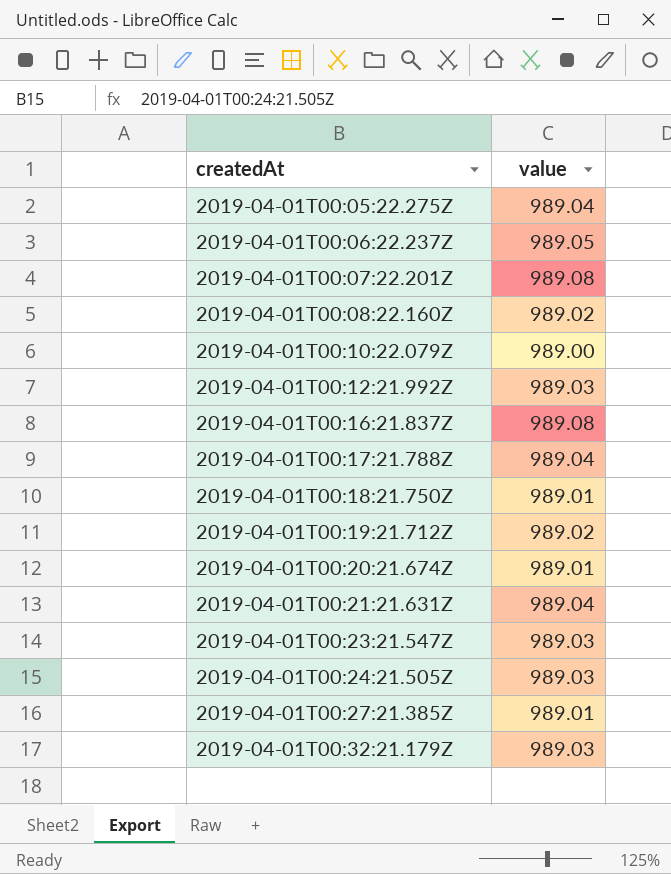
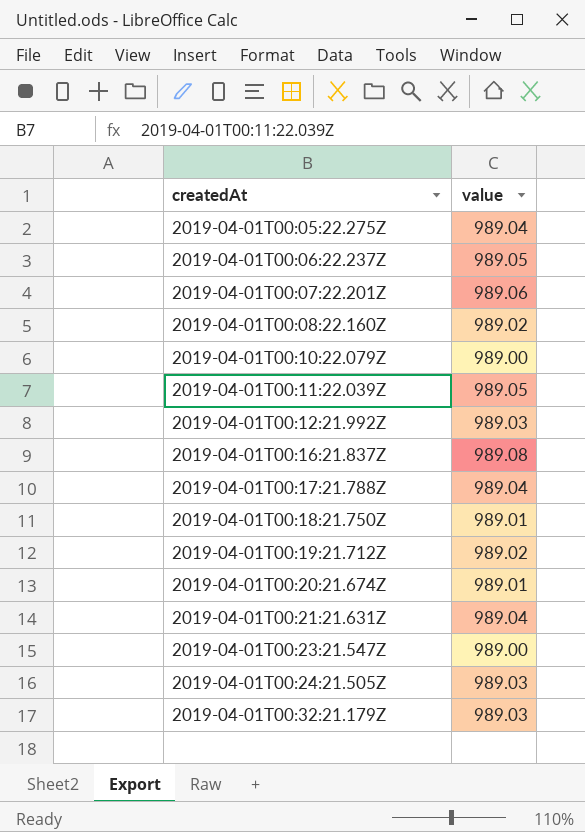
row 2019-04-01T00:27:21.385Z: 989.01 -> none
2019-04-01T00:07:22.201Z | value: 989.08 -> 989.06
row 2019-04-01T00:11:22.039Z: none -> 989.05
2019-04-01T00:23:21.547Z | value: 989.03 -> 989.00

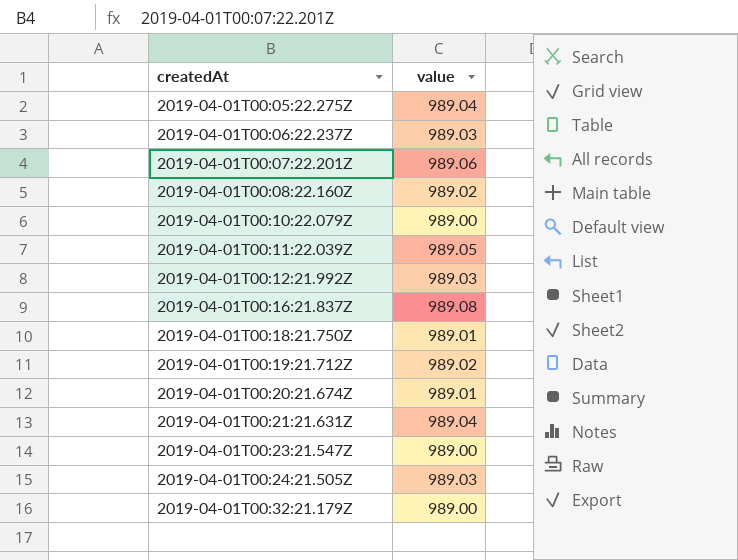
row 2019-04-01T00:17:21.788Z: 989.04 -> none
2019-04-01T00:06:22.237Z | value: 989.05 -> 989.03
2019-04-01T00:32:21.179Z | value: 989.03 -> 989.00

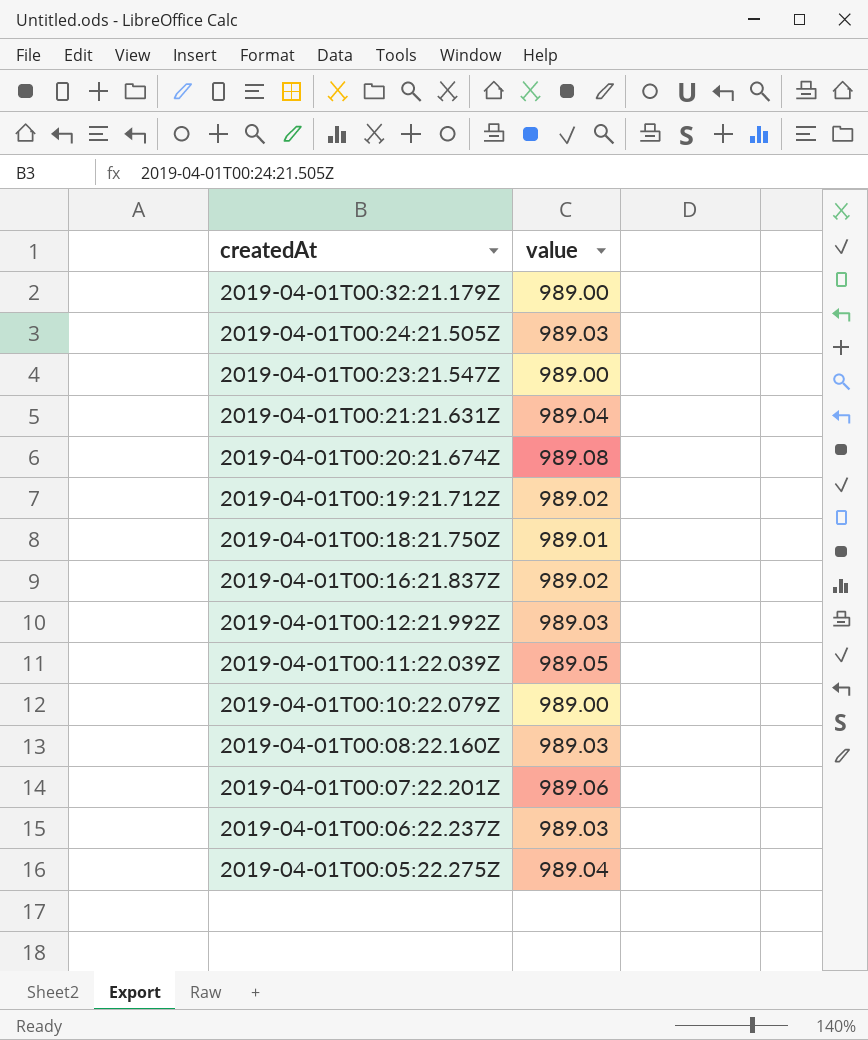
row order: createdAt ascending -> createdAt descending
2019-04-01T00:20:21.674Z | value: 989.01 -> 989.08
2019-04-01T00:16:21.837Z | value: 989.08 -> 989.02
2019-04-01T00:08:22.160Z | value: 989.02 -> 989.03

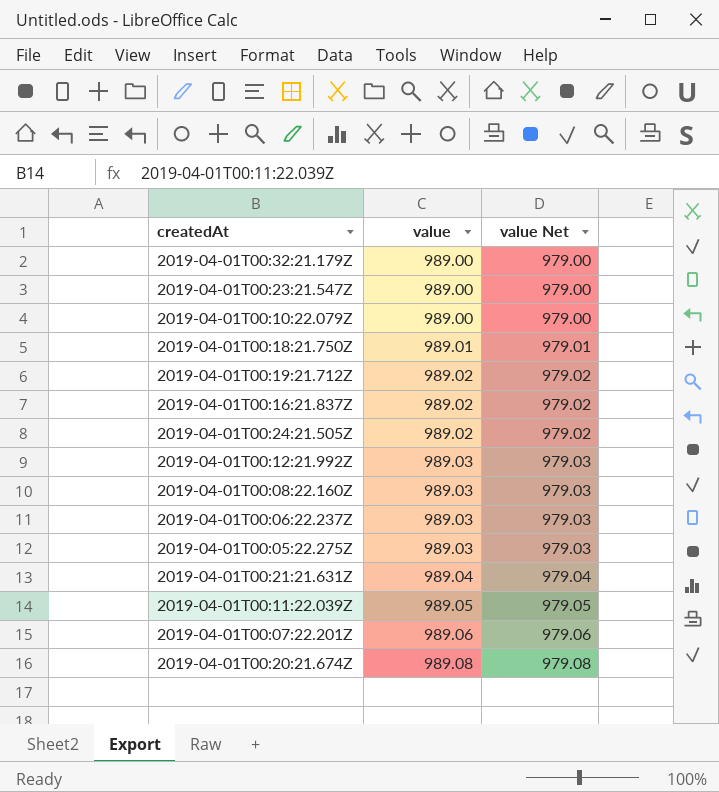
row order: createdAt descending -> value ascending
column value Net | formula: none -> [value] - 10
2019-04-01T00:24:21.505Z | value: 989.03 -> 989.02
2019-04-01T00:05:22.275Z | value: 989.04 -> 989.03

